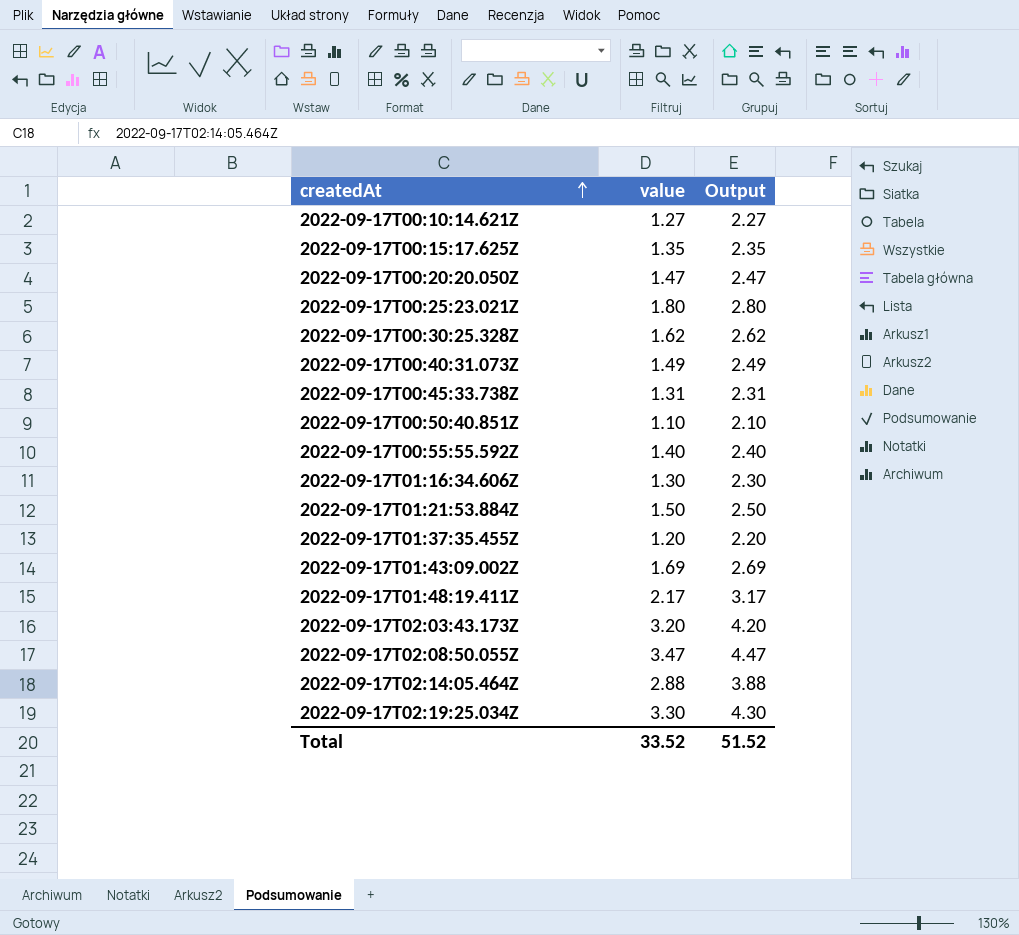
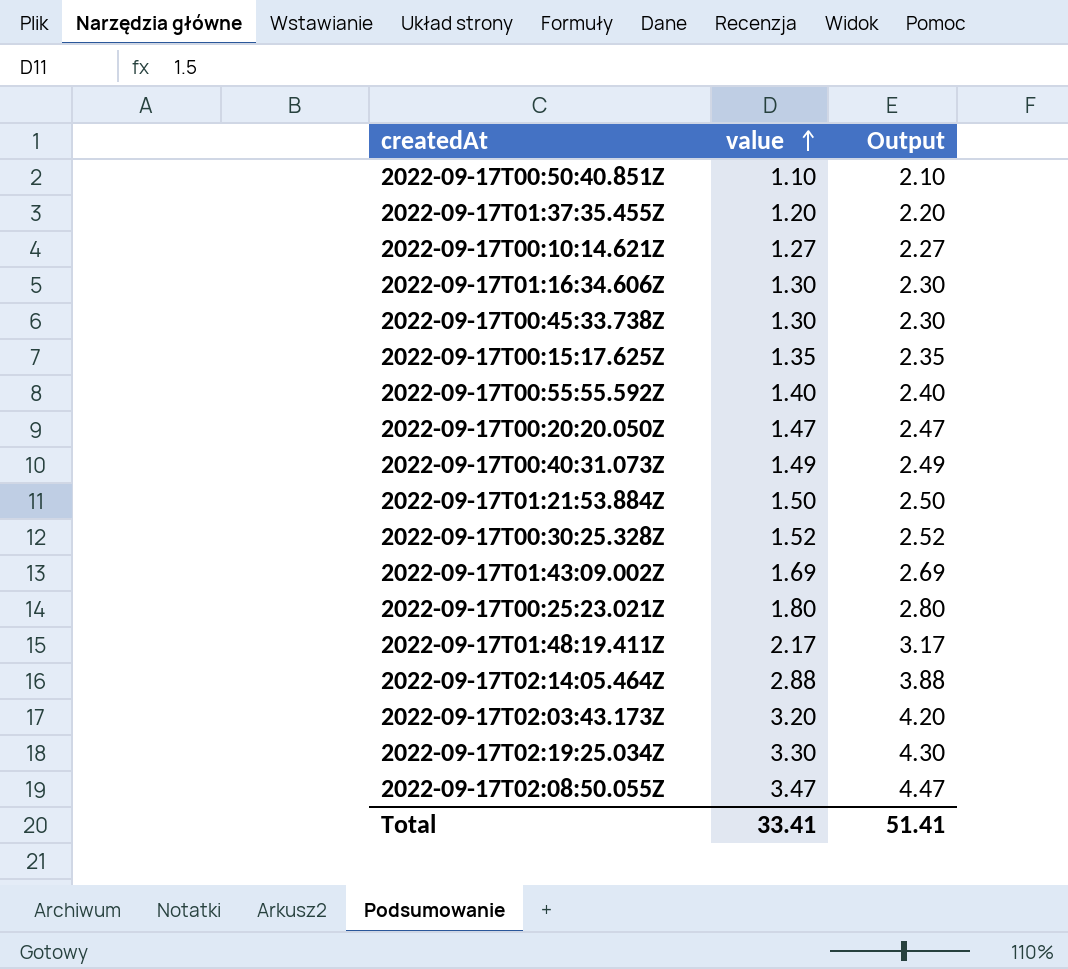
row order: createdAt ascending -> value ascending
2022-09-17T00:45:33.738Z | value: 1.31 -> 1.30
2022-09-17T00:45:33.738Z | Output: 2.31 -> 2.30
2022-09-17T00:30:25.328Z | value: 1.62 -> 1.52
2022-09-17T00:30:25.328Z | Output: 2.62 -> 2.52
Total | value: 33.52 -> 33.41
Total | Output: 51.52 -> 51.41

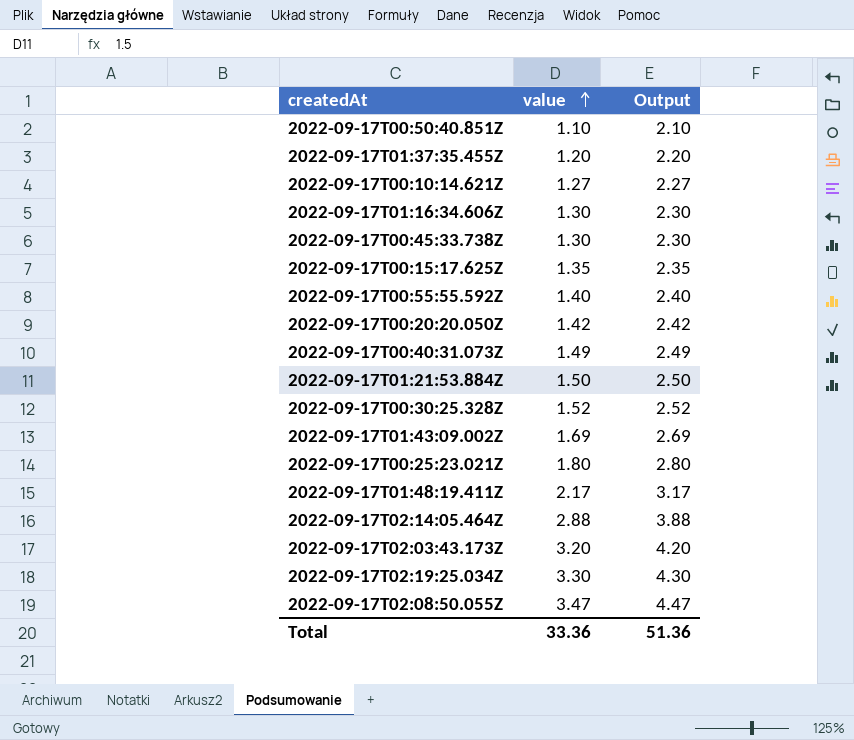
2022-09-17T00:20:20.050Z | value: 1.47 -> 1.42
2022-09-17T00:20:20.050Z | Output: 2.47 -> 2.42
Total | value: 33.41 -> 33.36
Total | Output: 51.41 -> 51.36

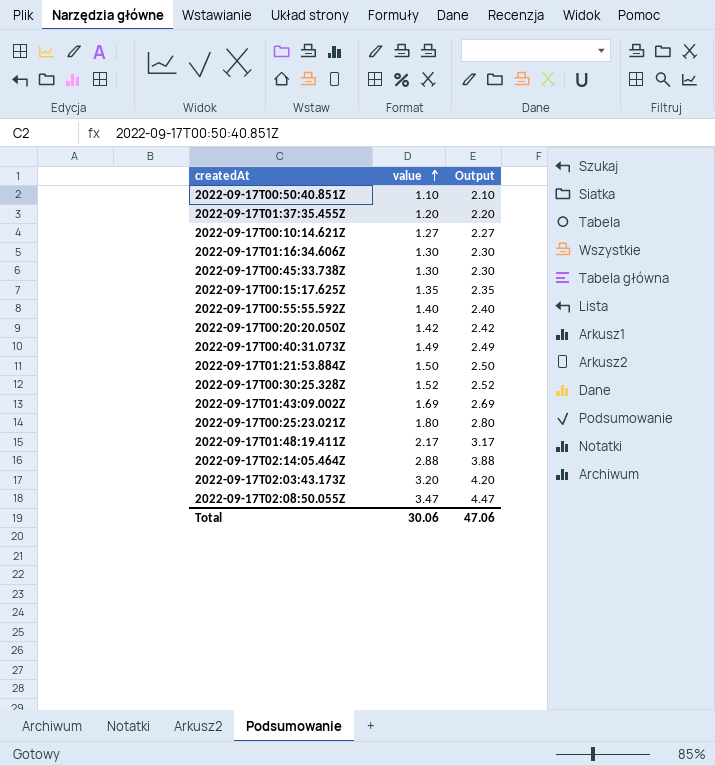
row 2022-09-17T02:19:25.034Z: 3.30 | 4.30 -> none
Total | value: 33.36 -> 30.06
Total | Output: 51.36 -> 47.06

